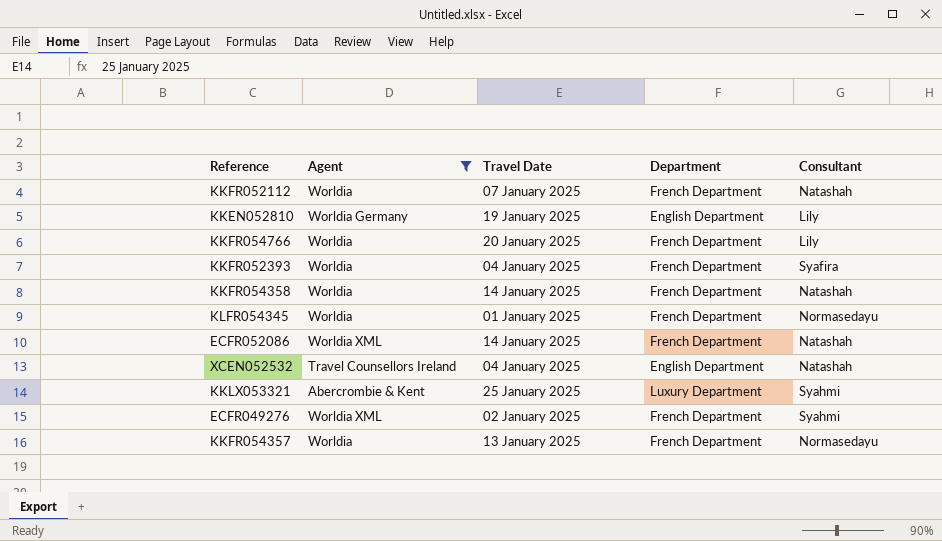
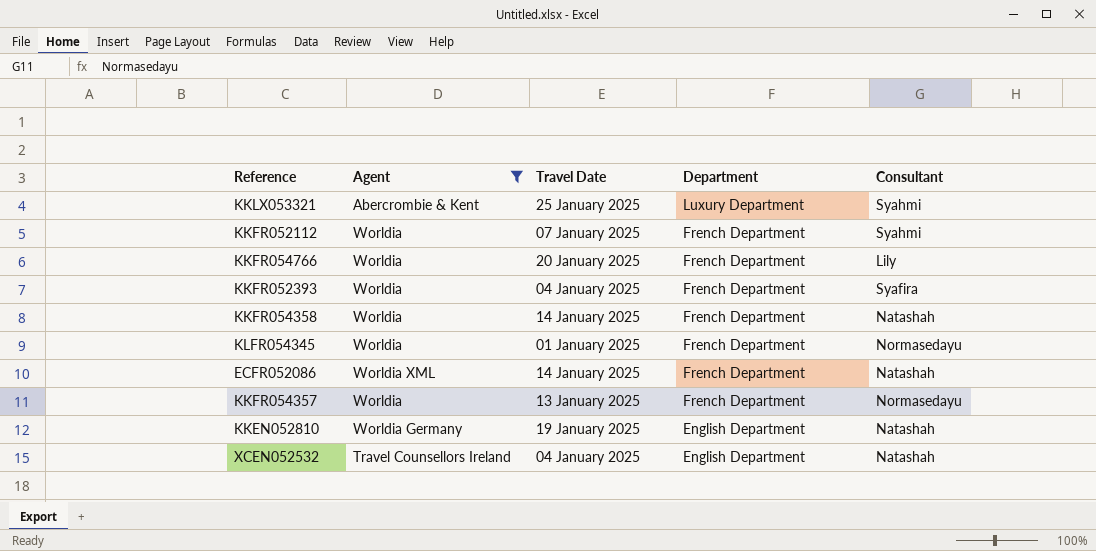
row order: none -> Department descending
row ECFR049276: Worldia XML | 02 January 2025 | French Department | Syahmi -> none
KKFR052112 | Consultant: Natashah -> Syahmi
KKEN052810 | Consultant: Lily -> Natashah

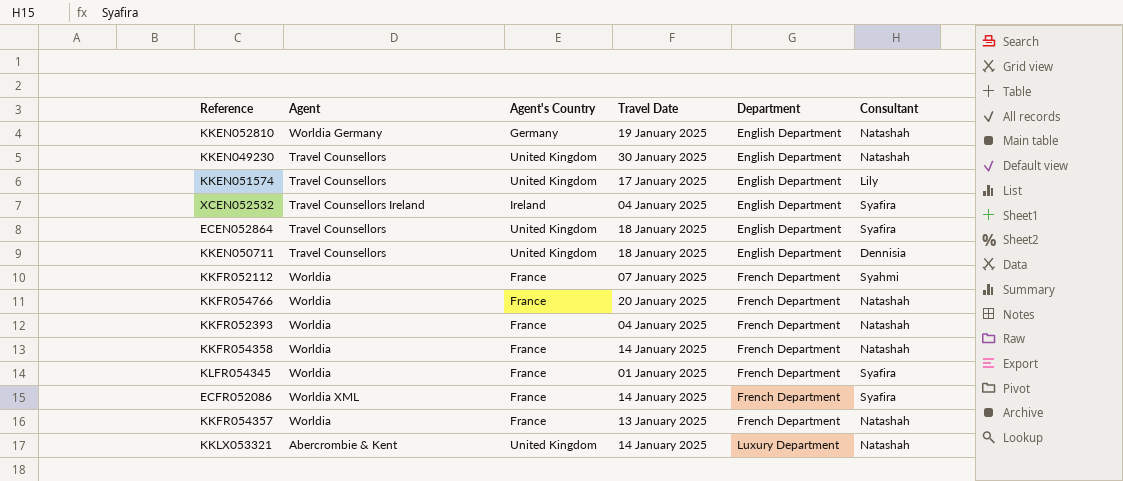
filter: Agent != Travel Counsellors -> none
row order: Department descending -> Department ascending
column Agent's Country | position: none -> 3
XCEN052532 | Consultant: Natashah -> Syafira
KKFR054766 | Consultant: Lily -> Natashah
KKFR052393 | Consultant: Syafira -> Natashah
KLFR054345 | Consultant: Normasedayu -> Syafira
ECFR052086 | Consultant: Natashah -> Syafira
KKFR054357 | Consultant: Normasedayu -> Natashah
KKLX053321 | Travel Date: 25 January 2025 -> 14 January 2025
KKLX053321 | Consultant: Syahmi -> Natashah

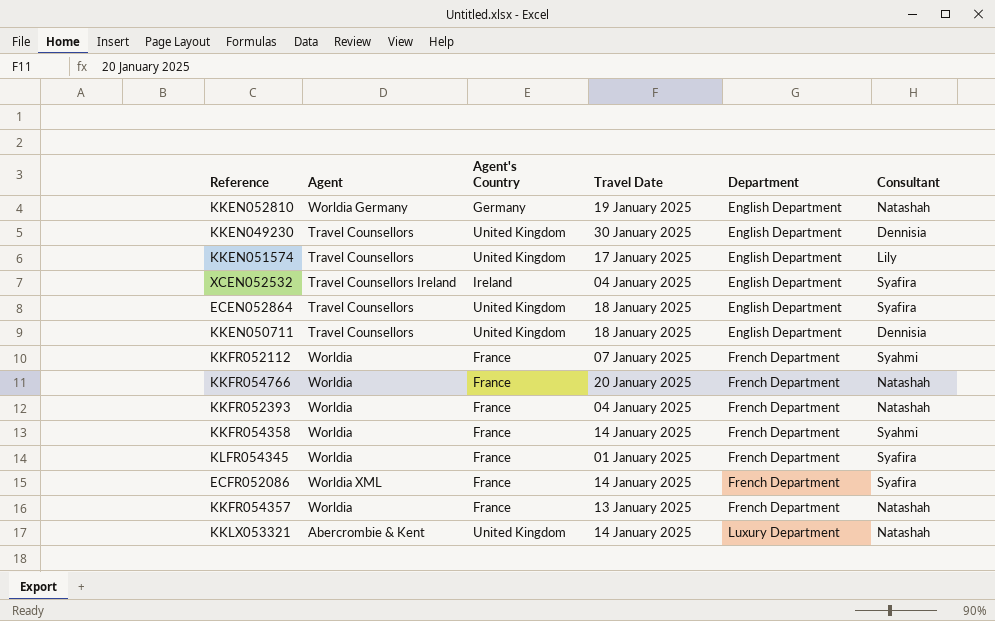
KKEN049230 | Consultant: Natashah -> Dennisia
KKFR054358 | Consultant: Natashah -> Syahmi

